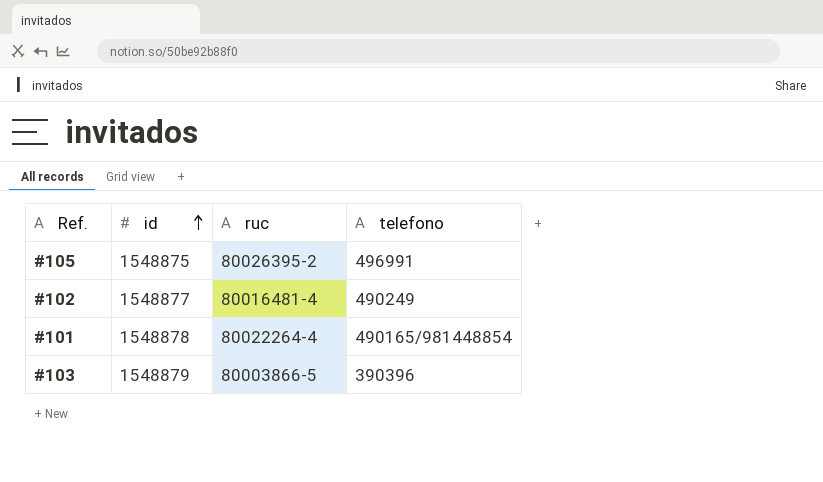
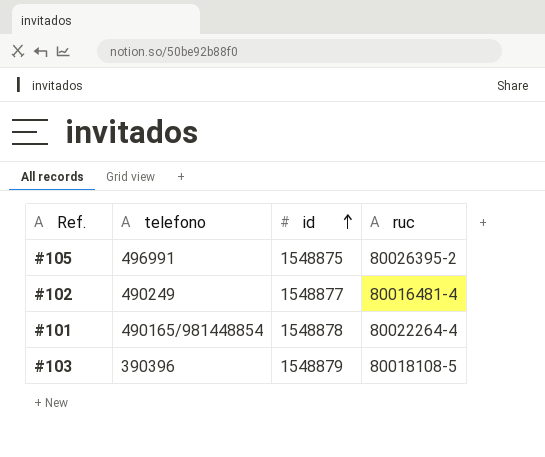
column telefono | position: 4 -> 2
#103 | ruc: 80003866-5 -> 80018108-5

